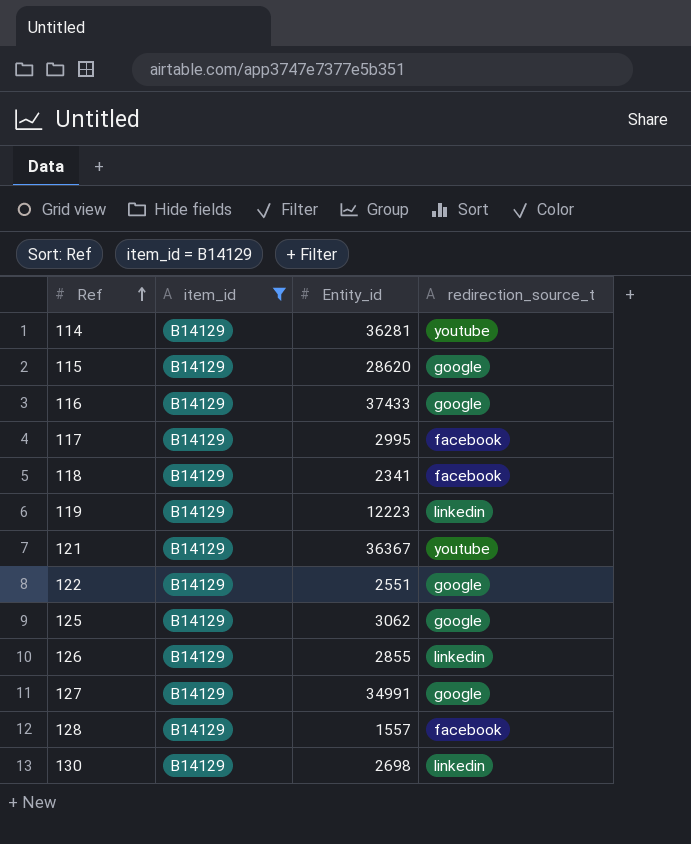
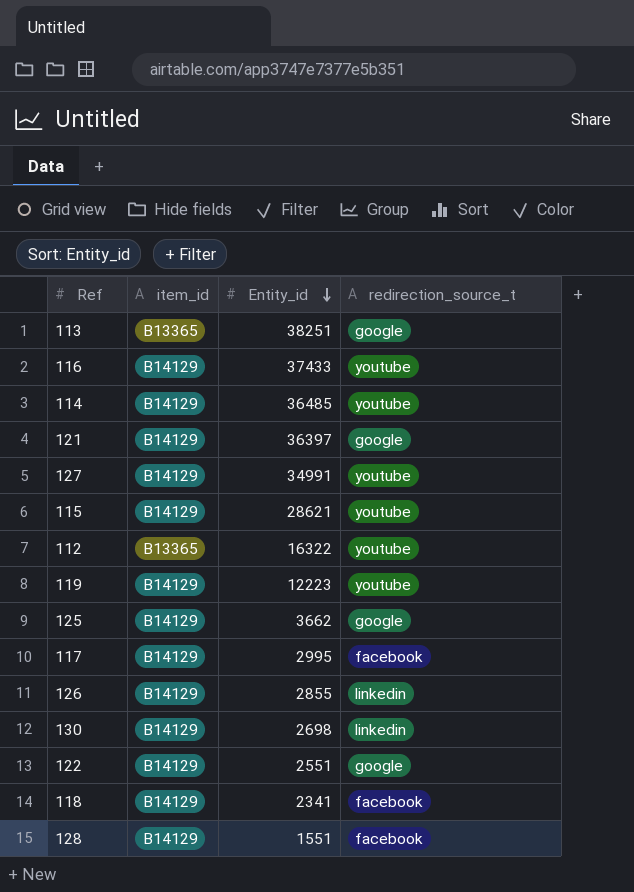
filter: item_id = B14129 -> none
row order: Ref ascending -> Entity_id descending
116 | redirection_source_t: google -> youtube
114 | Entity_id: 36281 -> 36485
121 | Entity_id: 36367 -> 36397
121 | redirection_source_t: youtube -> google
127 | redirection_source_t: google -> youtube
115 | Entity_id: 28620 -> 28621
115 | redirection_source_t: google -> youtube
119 | redirection_source_t: linkedin -> youtube
125 | Entity_id: 3062 -> 3662
128 | Entity_id: 1557 -> 1551

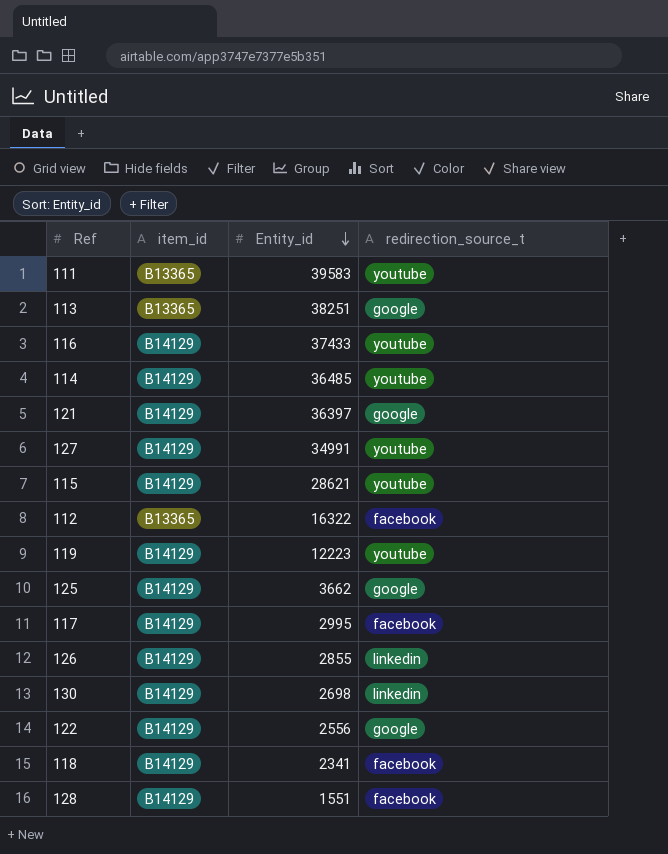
row 111: none -> B13365 | 39583 | youtube
112 | redirection_source_t: youtube -> facebook
122 | Entity_id: 2551 -> 2556

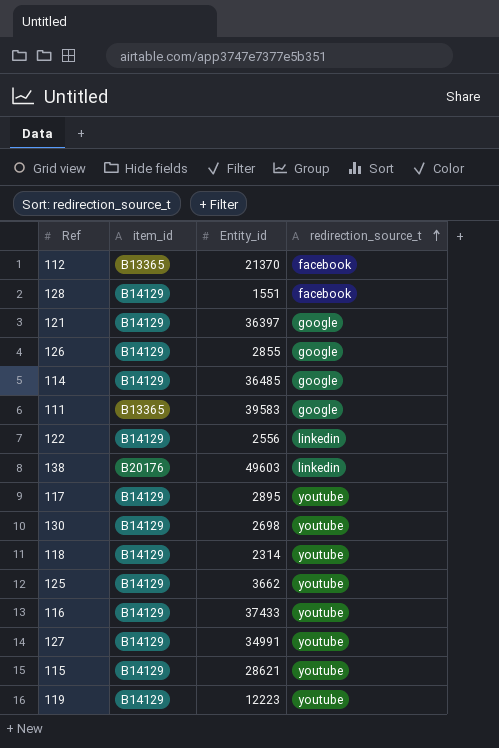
row order: Entity_id descending -> redirection_source_t ascending
row 113: B13365 | 38251 | google -> none
112 | Entity_id: 16322 -> 21370
126 | redirection_source_t: linkedin -> google
114 | redirection_source_t: youtube -> google
111 | redirection_source_t: youtube -> google
122 | redirection_source_t: google -> linkedin
row 138: none -> B20176 | 49603 | linkedin
117 | Entity_id: 2995 -> 2895
117 | redirection_source_t: facebook -> youtube
130 | redirection_source_t: linkedin -> youtube
118 | Entity_id: 2341 -> 2314
118 | redirection_source_t: facebook -> youtube
125 | redirection_source_t: google -> youtube

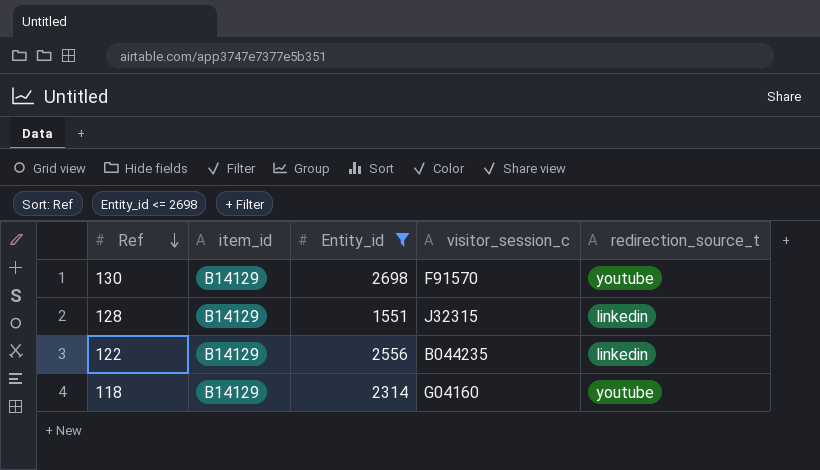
filter: none -> Entity_id <= 2698
row order: redirection_source_t ascending -> Ref descending
column visitor_session_c | position: none -> 4
128 | redirection_source_t: facebook -> linkedin

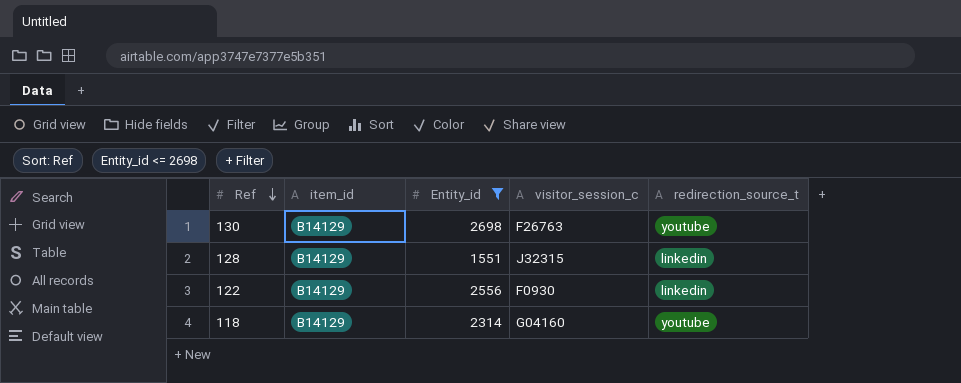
130 | visitor_session_c: F91570 -> F26763
122 | visitor_session_c: B044235 -> F0930

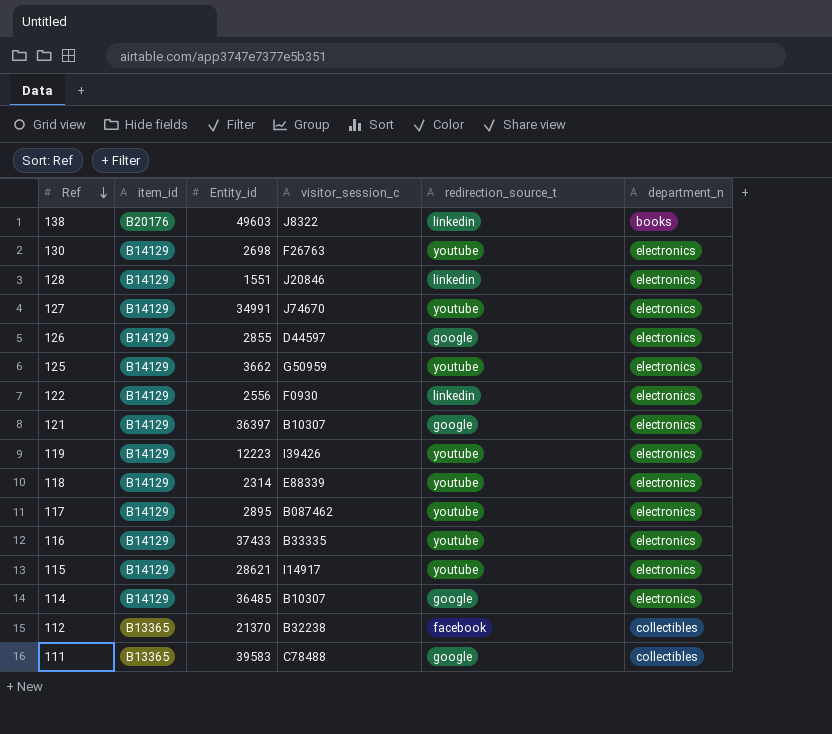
filter: Entity_id <= 2698 -> none
column department_n | position: none -> 6
128 | visitor_session_c: J32315 -> J20846
118 | visitor_session_c: G04160 -> E88339

